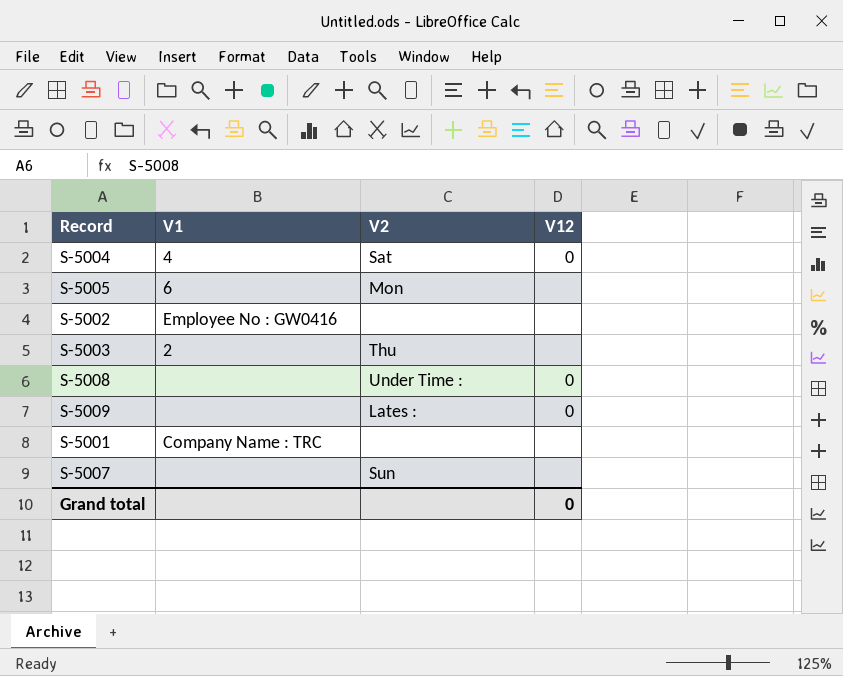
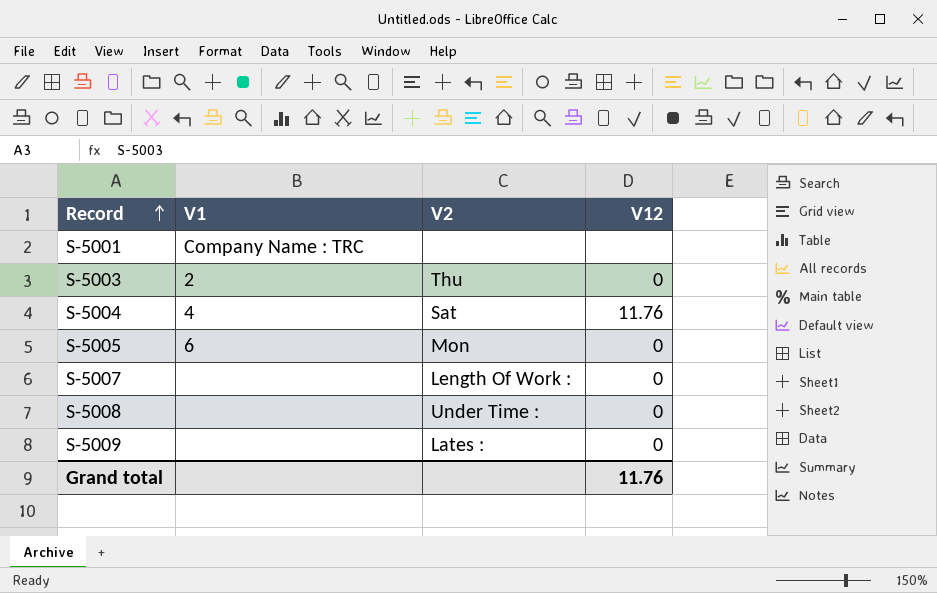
row order: none -> Record ascending
row S-5002: Employee No : GW0416 | none | none -> none
S-5003 | V12: none -> 0
S-5004 | V12: 0 -> 11.76
S-5005 | V12: none -> 0
S-5007 | V2: Sun -> Length Of Work :
S-5007 | V12: none -> 0
Grand total | V12: 0 -> 11.76

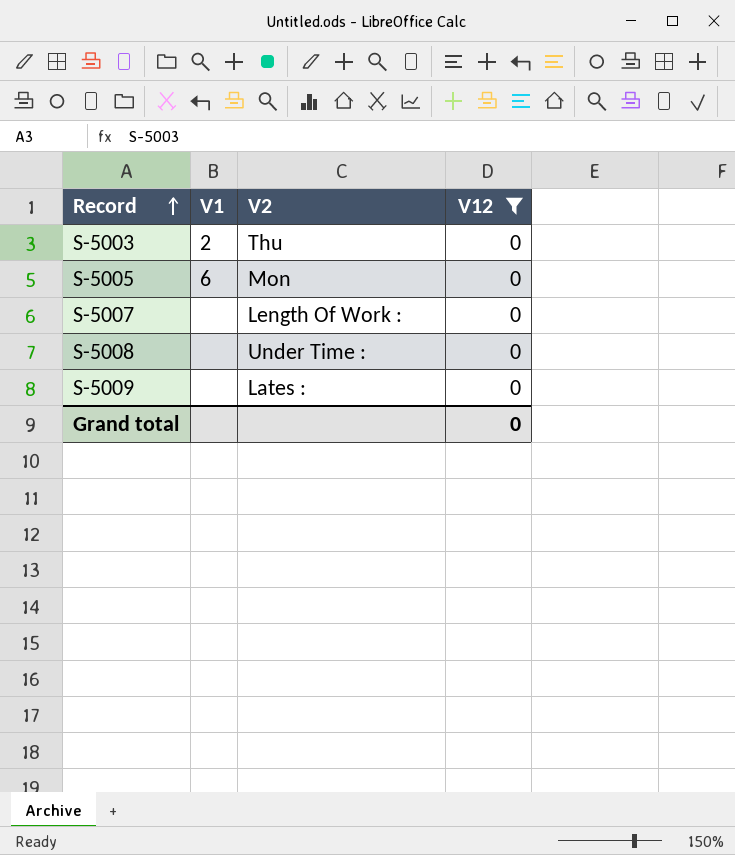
filter: none -> V12 = 0
Grand total | V12: 11.76 -> 0

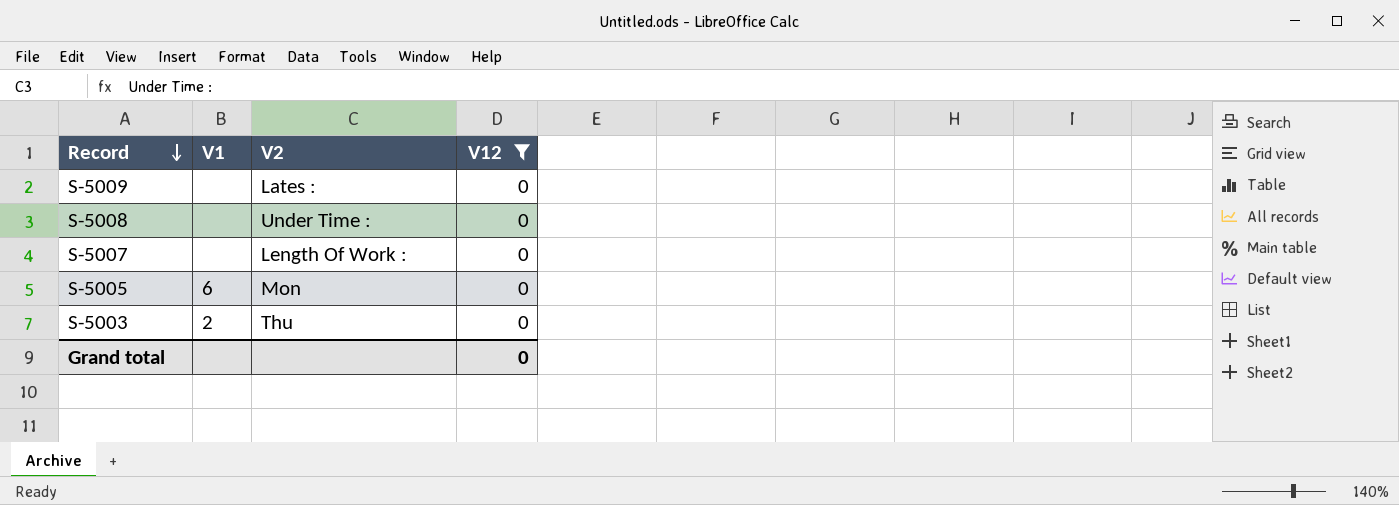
row order: Record ascending -> Record descending

